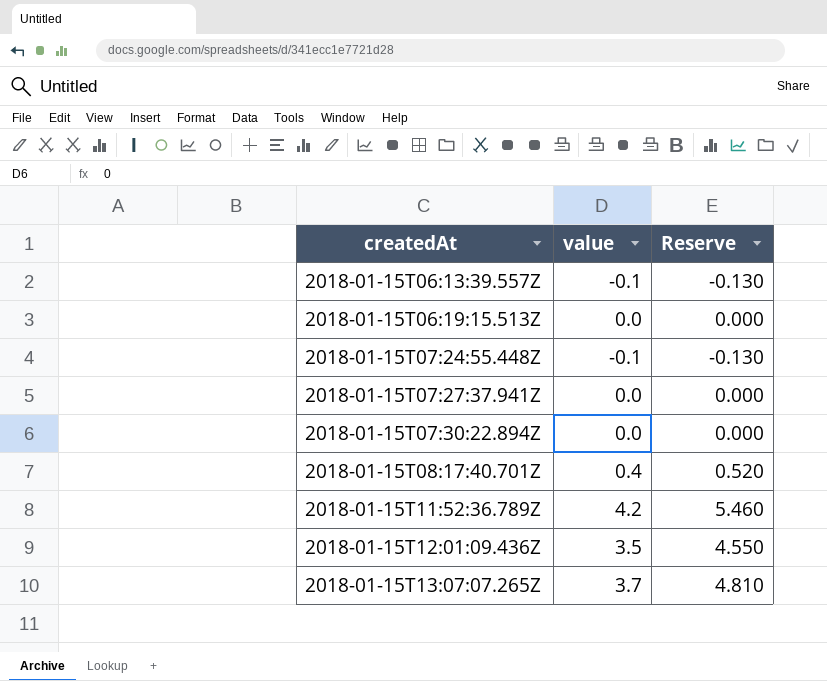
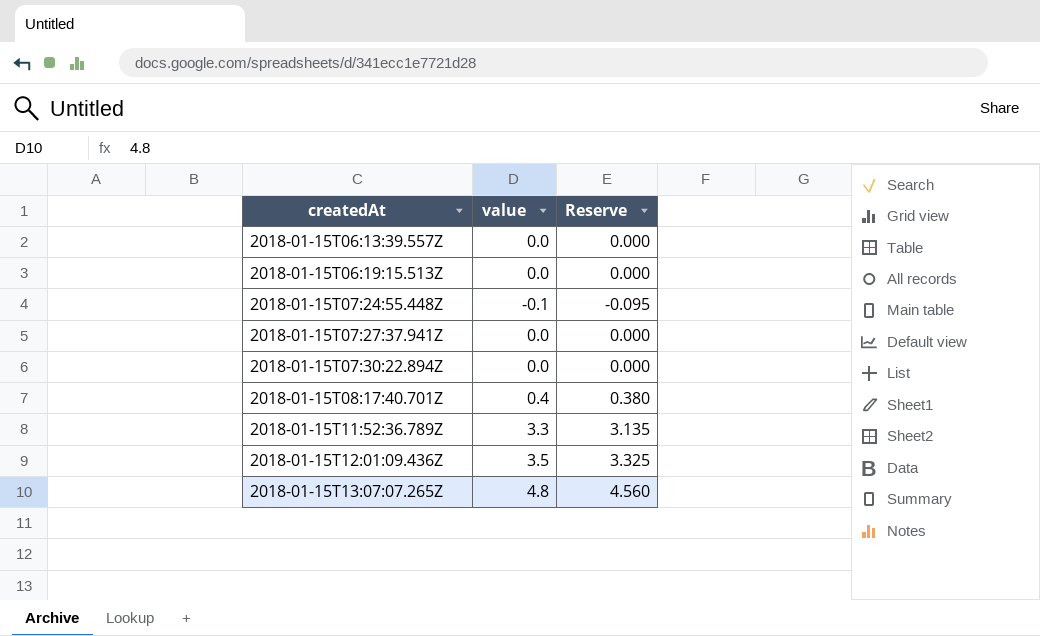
column Reserve | formula: [value] * 1.3 -> [value] * 0.95
2018-01-15T06:13:39.557Z | value: -0.1 -> 0.0
2018-01-15T11:52:36.789Z | value: 4.2 -> 3.3
2018-01-15T13:07:07.265Z | value: 3.7 -> 4.8

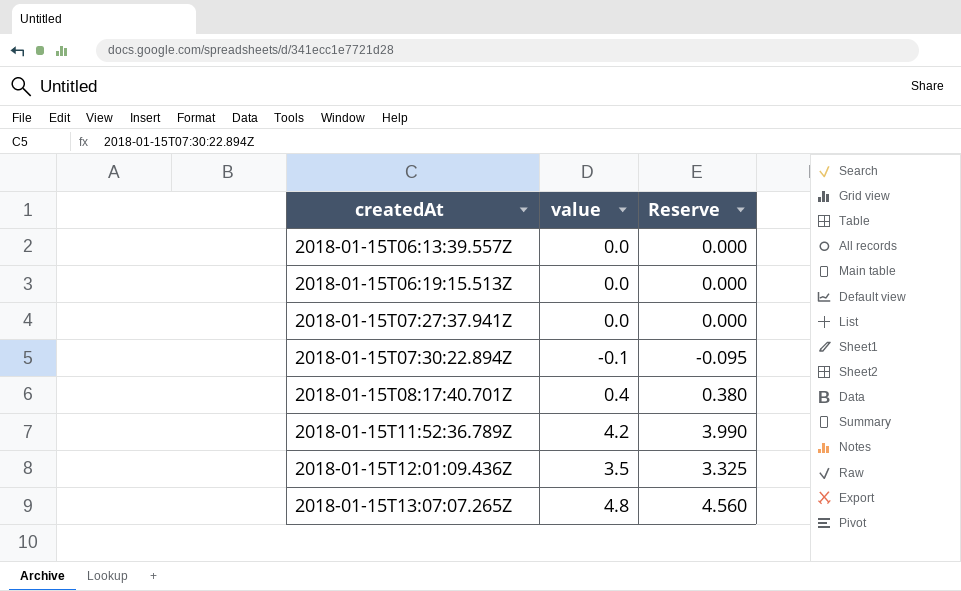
row 2018-01-15T07:24:55.448Z: -0.1 | -0.095 -> none
2018-01-15T07:30:22.894Z | value: 0.0 -> -0.1
2018-01-15T07:30:22.894Z | Reserve: 0.000 -> -0.095
2018-01-15T11:52:36.789Z | value: 3.3 -> 4.2
2018-01-15T11:52:36.789Z | Reserve: 3.135 -> 3.990

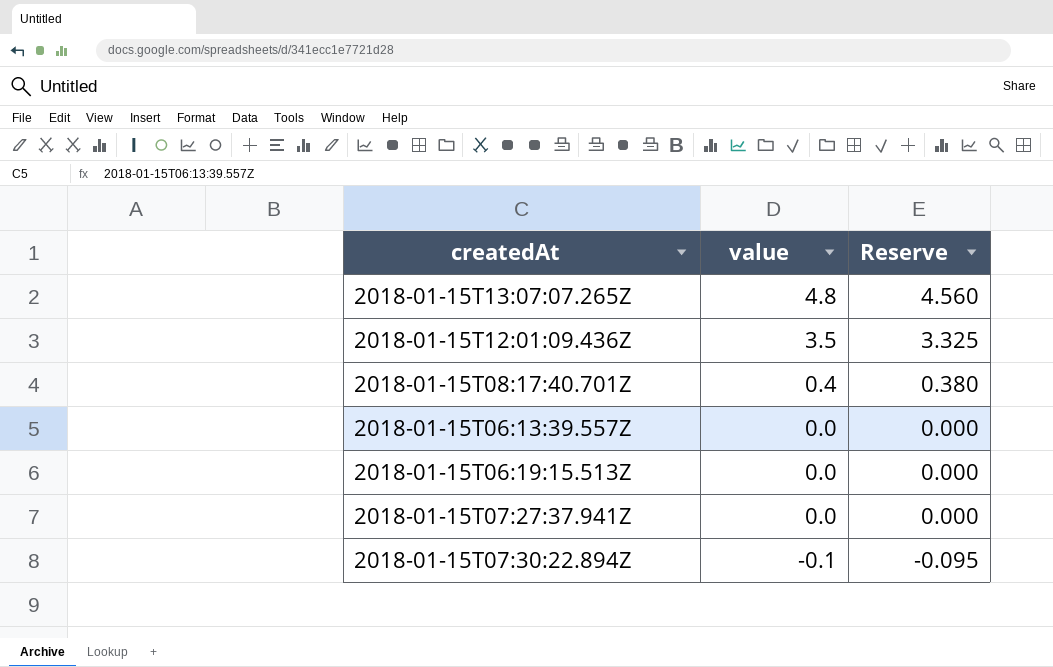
row order: createdAt ascending -> value descending
row 2018-01-15T11:52:36.789Z: 4.2 | 3.990 -> none

